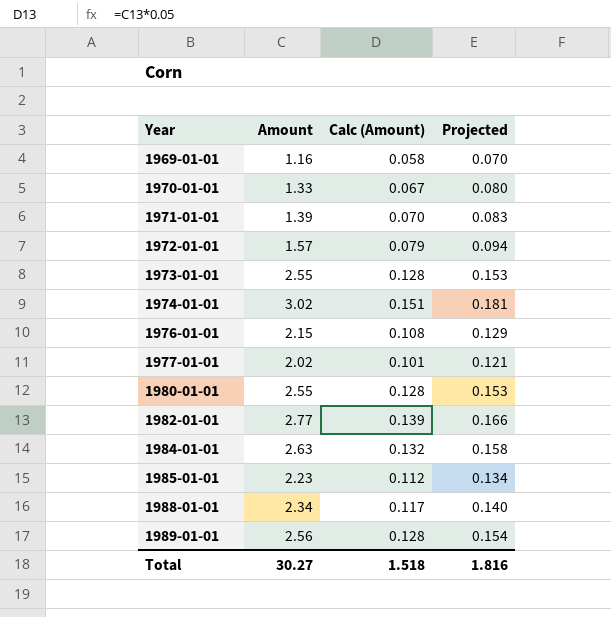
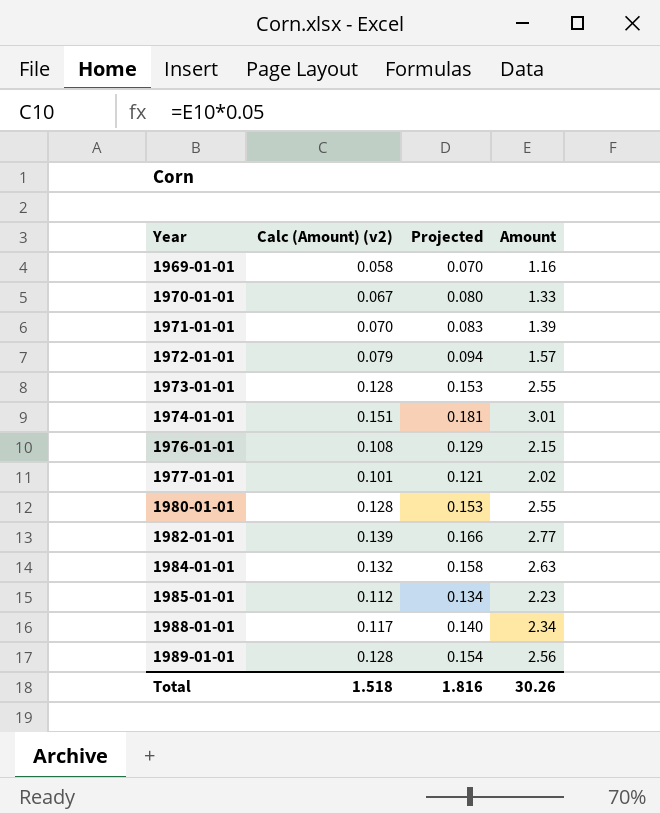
column name: Calc (Amount) -> Calc (Amount) (v2)
column Amount | position: 2 -> 4
1974-01-01 | Amount: 3.02 -> 3.01
Total | Amount: 30.27 -> 30.26

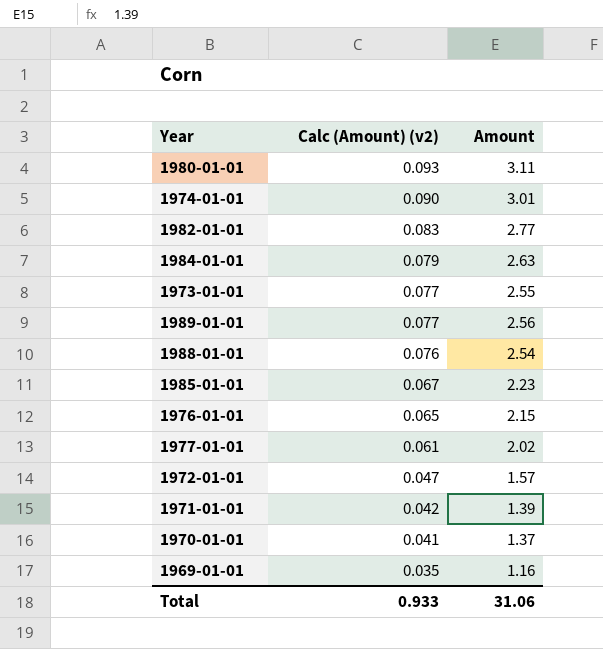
row order: Year ascending -> Calc (Amount) (v2) descending
column Projected | formula: [Amount] * 0.06 -> none
column Calc (Amount) (v2) | formula: [Amount] * 0.05 -> [Amount] * 0.03
1980-01-01 | Amount: 2.55 -> 3.11
1988-01-01 | Amount: 2.34 -> 2.54
1970-01-01 | Amount: 1.33 -> 1.37
Total | Calc (Amount) (v2): 1.518 -> 0.933
Total | Amount: 30.26 -> 31.06

